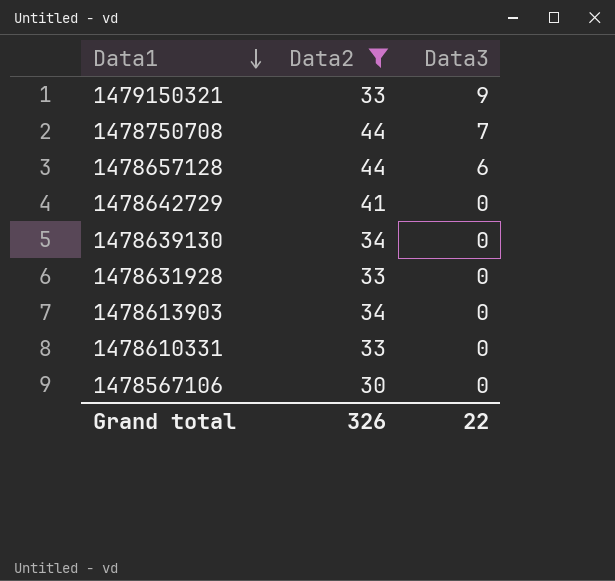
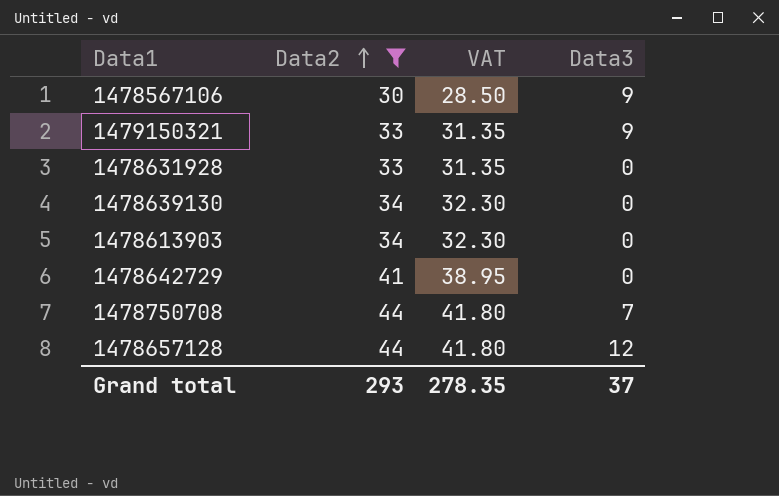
row order: Data1 descending -> Data2 ascending
column VAT | formula: none -> [Data2] * 0.95
row 1478610331: 33 | 0 -> none
1478567106 | Data3: 0 -> 9
1478657128 | Data3: 6 -> 12
Grand total | Data2: 326 -> 293
Grand total | Data3: 22 -> 37

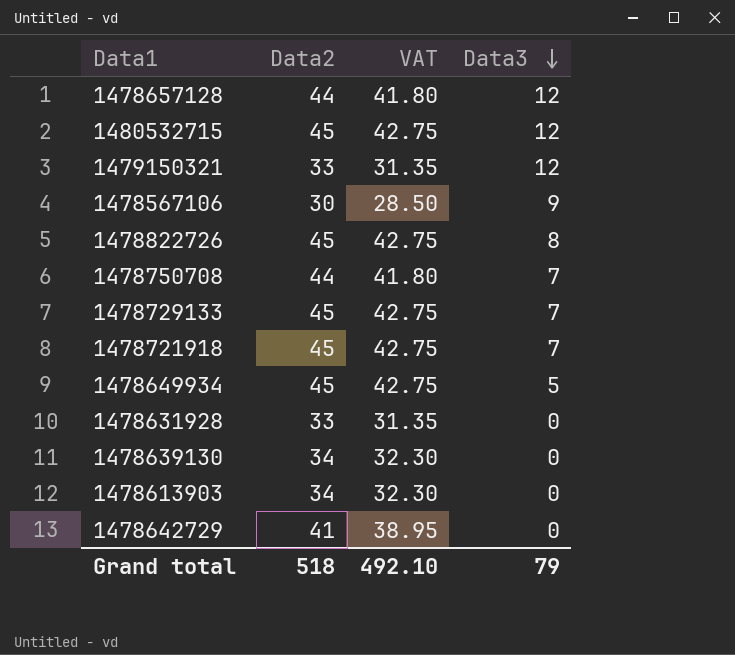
filter: Data2 != 45 -> none
row order: Data2 ascending -> Data3 descending
1479150321 | Data3: 9 -> 12
Grand total | Data2: 293 -> 518
Grand total | VAT: 278.35 -> 492.10
Grand total | Data3: 37 -> 79

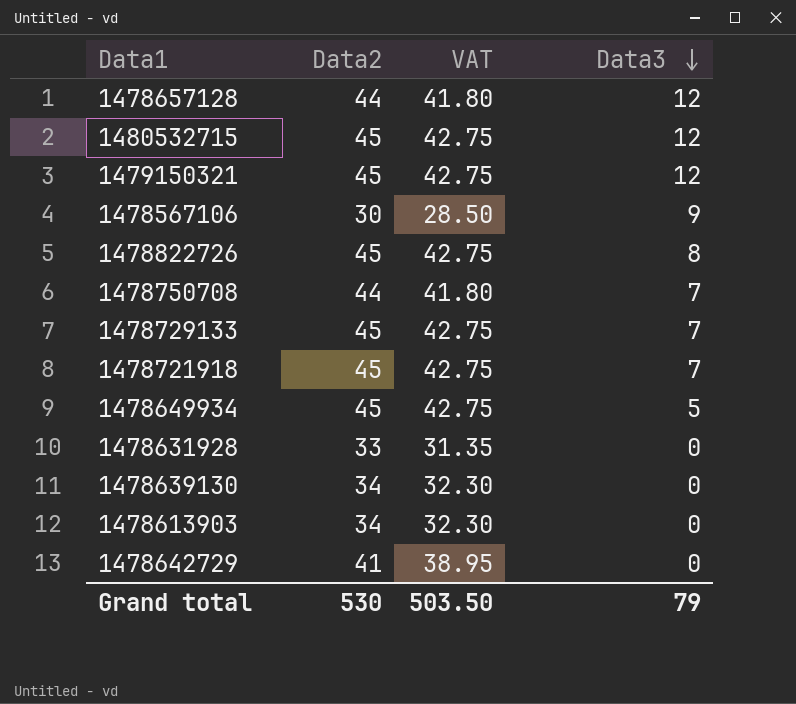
1479150321 | Data2: 33 -> 45
1479150321 | VAT: 31.35 -> 42.75
Grand total | Data2: 518 -> 530
Grand total | VAT: 492.10 -> 503.50

